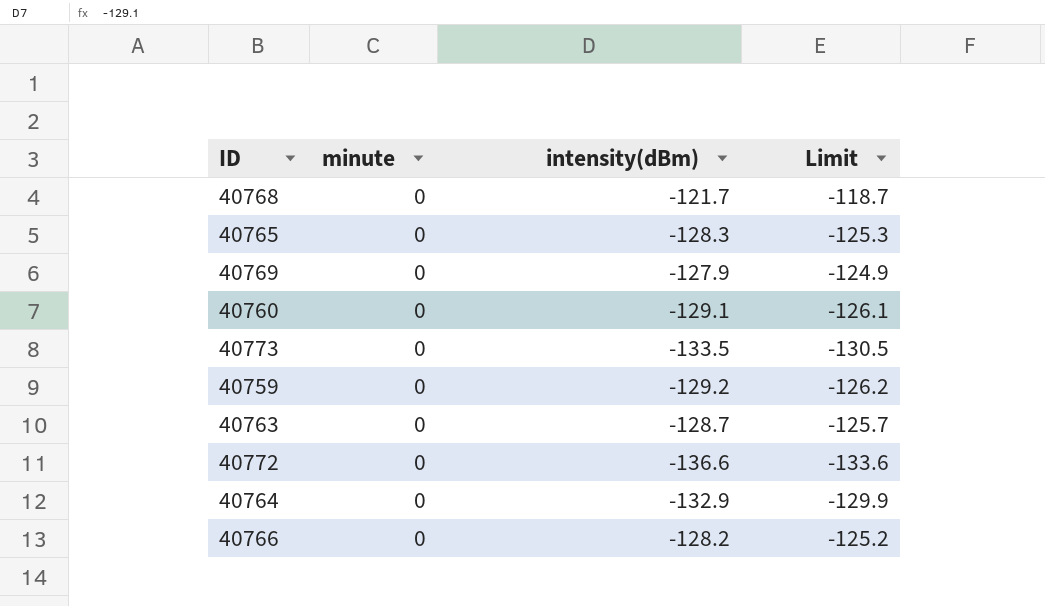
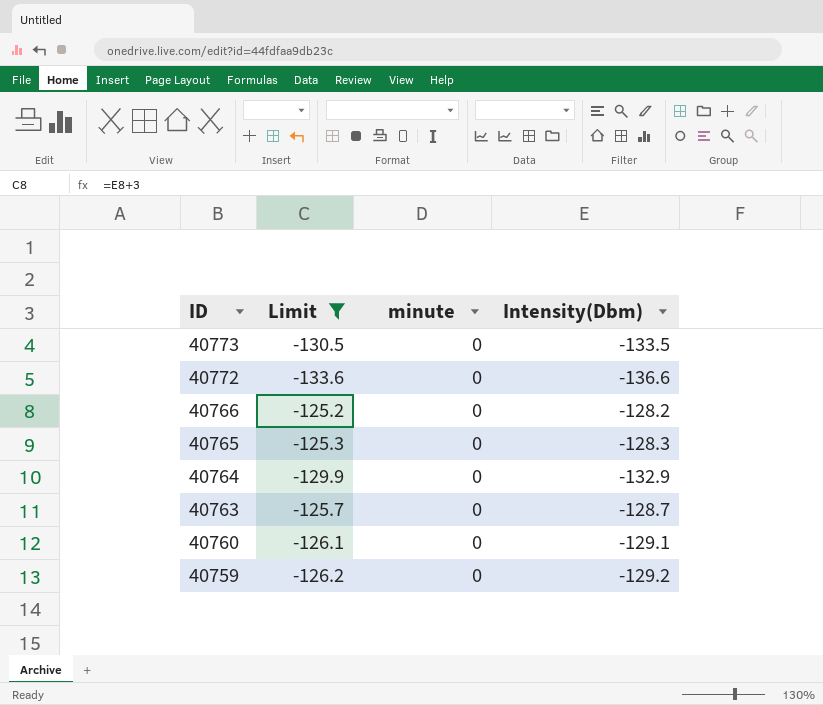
filter: none -> Limit <= -125.2
row order: none -> ID descending
column Limit | position: 4 -> 2
column name: intensity(dBm) -> Intensity(Dbm)

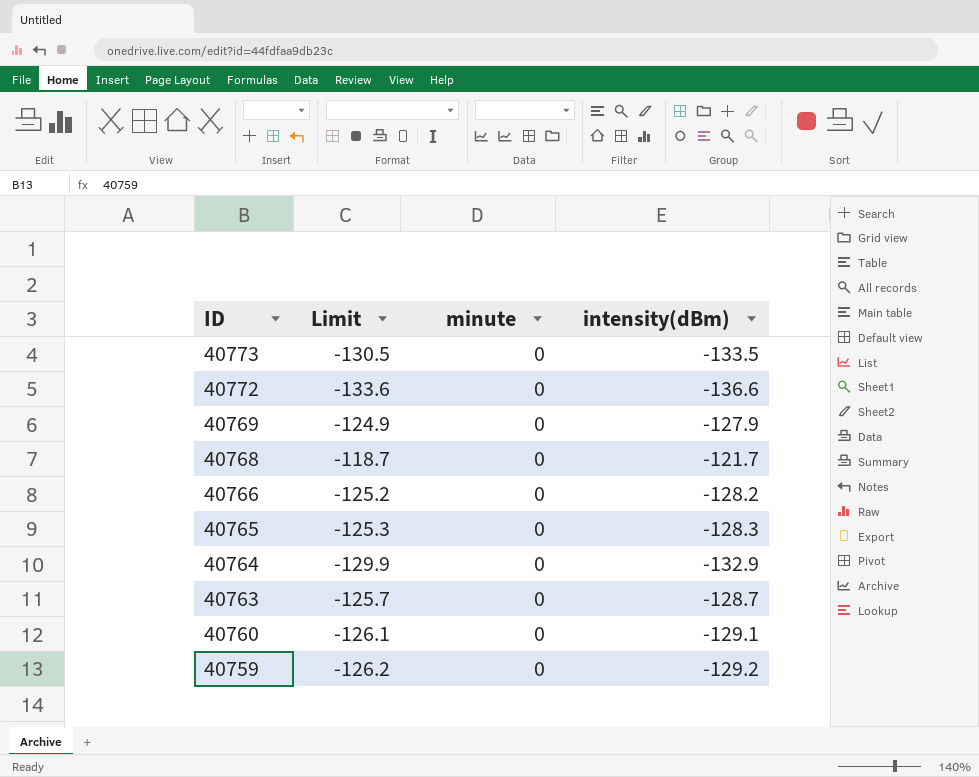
filter: Limit <= -125.2 -> none
column name: Intensity(Dbm) -> intensity(dBm)

